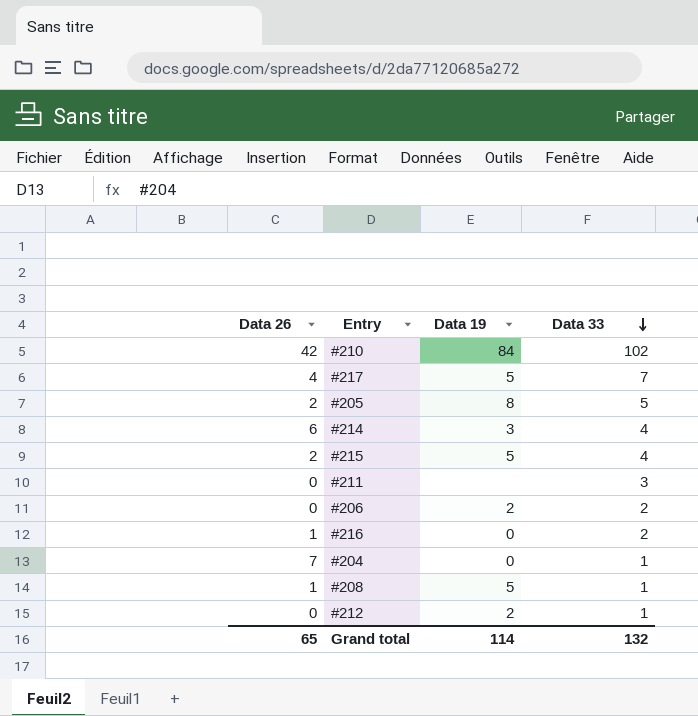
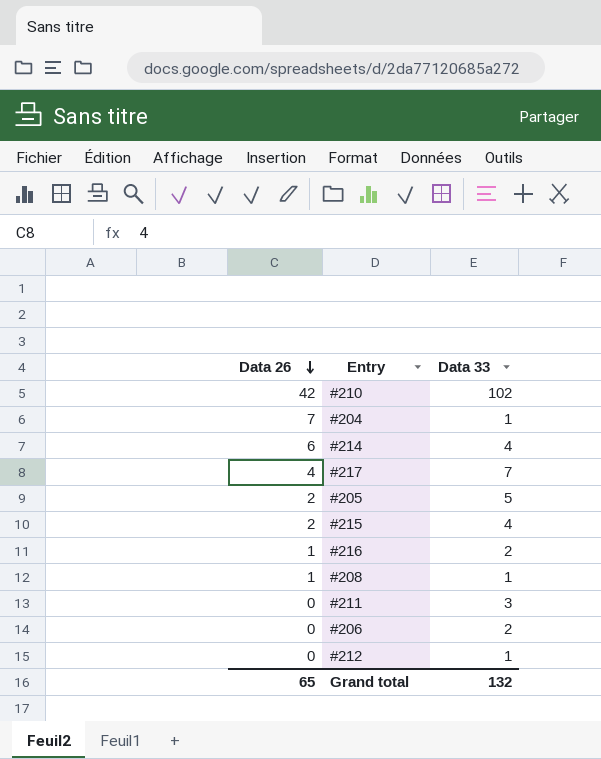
row order: Data 33 descending -> Data 26 descending
column Data 19 | position: 3 -> none

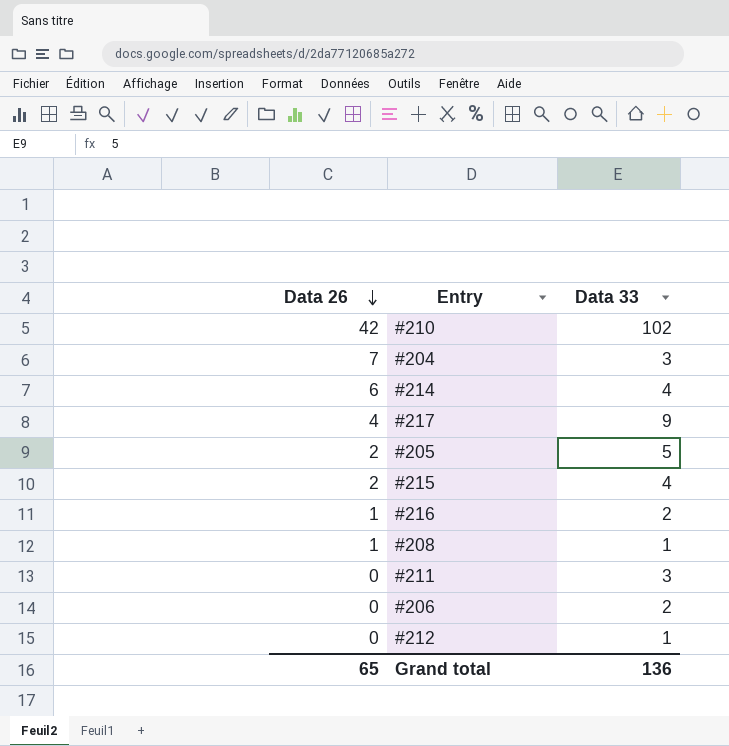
#204 | Data 33: 1 -> 3
#217 | Data 33: 7 -> 9
Grand total | Data 33: 132 -> 136

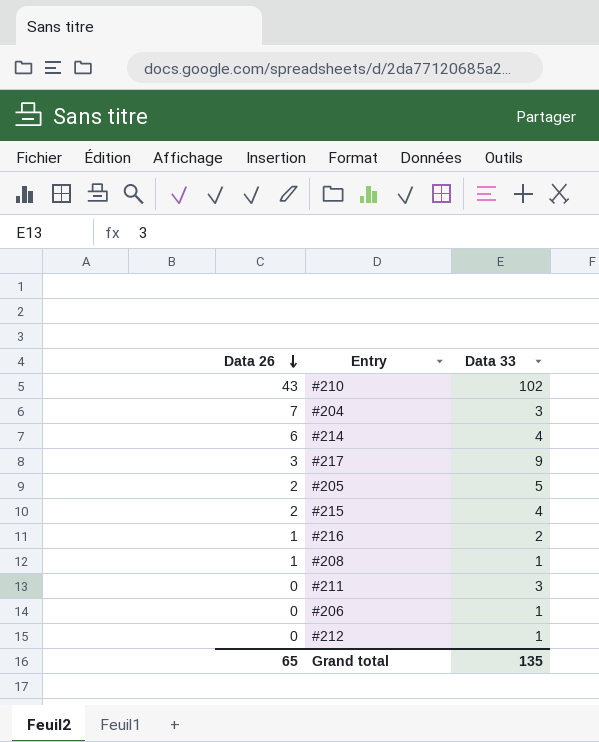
#210 | Data 26: 42 -> 43
#217 | Data 26: 4 -> 3
#206 | Data 33: 2 -> 1
Grand total | Data 33: 136 -> 135

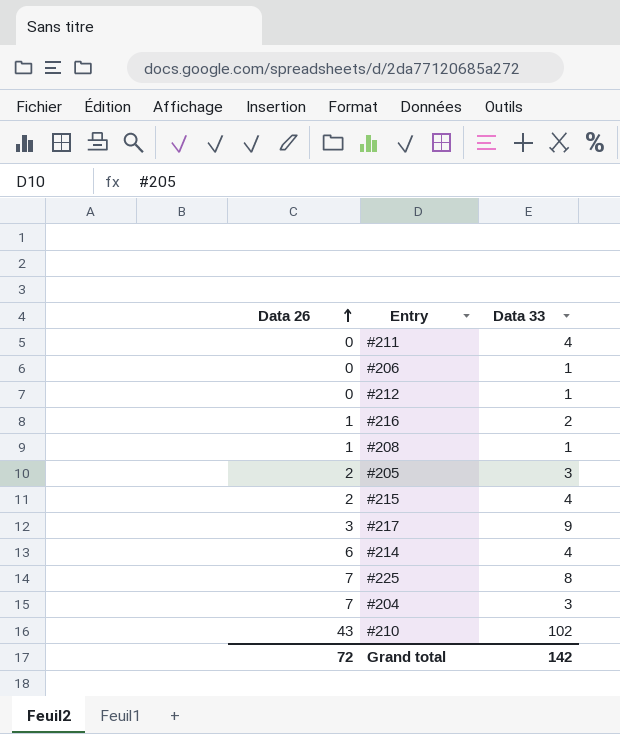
row order: Data 26 descending -> Data 26 ascending
#211 | Data 33: 3 -> 4
#205 | Data 33: 5 -> 3
row #225: none -> 7 | 8
Grand total | Data 26: 65 -> 72
Grand total | Data 33: 135 -> 142

